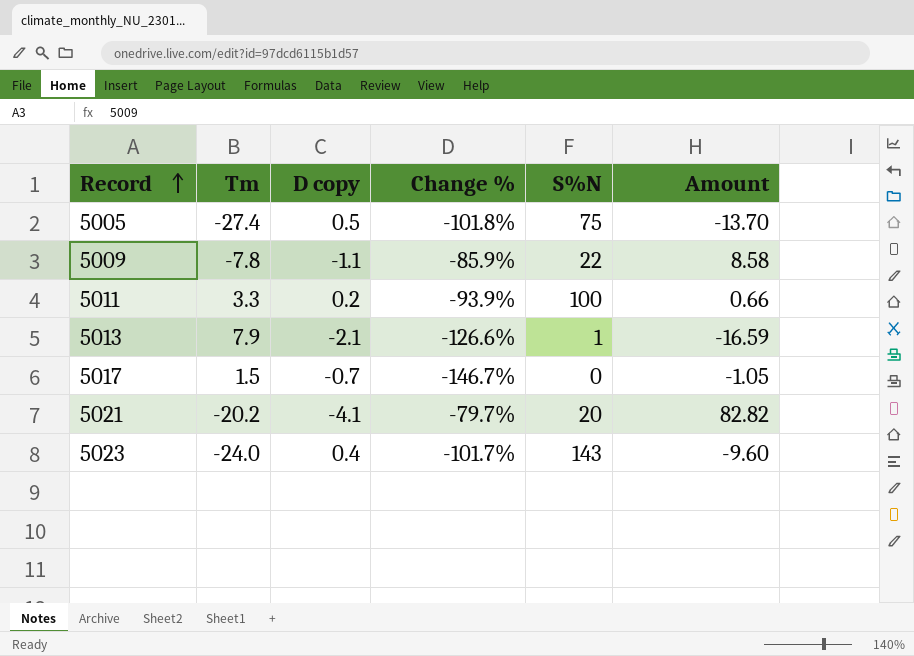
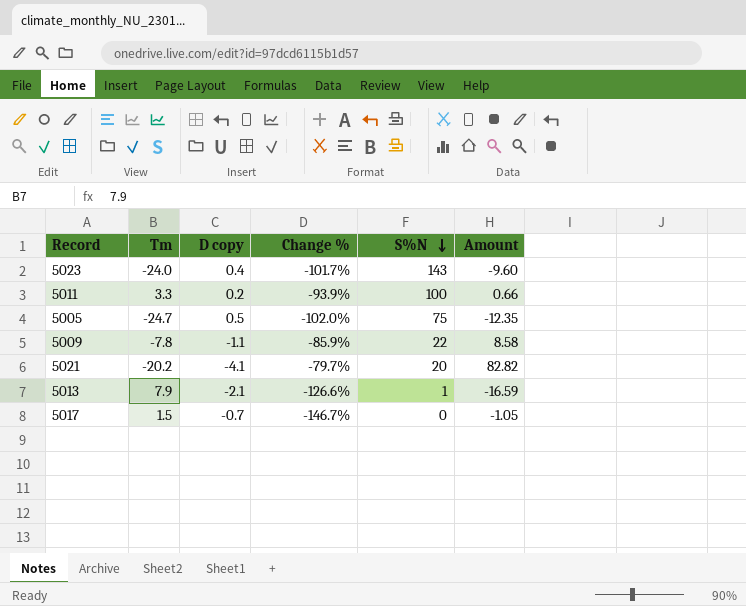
row order: Record ascending -> S%N descending
5005 | Tm: -27.4 -> -24.7
5005 | Change %: -101.8% -> -102.0%
5005 | Amount: -13.70 -> -12.35

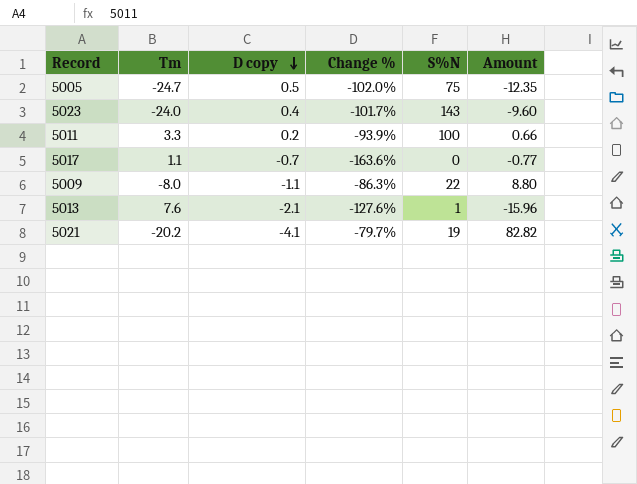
row order: S%N descending -> D copy descending
5017 | Tm: 1.5 -> 1.1
5017 | Change %: -146.7% -> -163.6%
5017 | Amount: -1.05 -> -0.77
5009 | Tm: -7.8 -> -8.0
5009 | Change %: -85.9% -> -86.3%
5009 | Amount: 8.58 -> 8.80
5013 | Tm: 7.9 -> 7.6
5013 | Change %: -126.6% -> -127.6%
5013 | Amount: -16.59 -> -15.96
5021 | S%N: 20 -> 19

